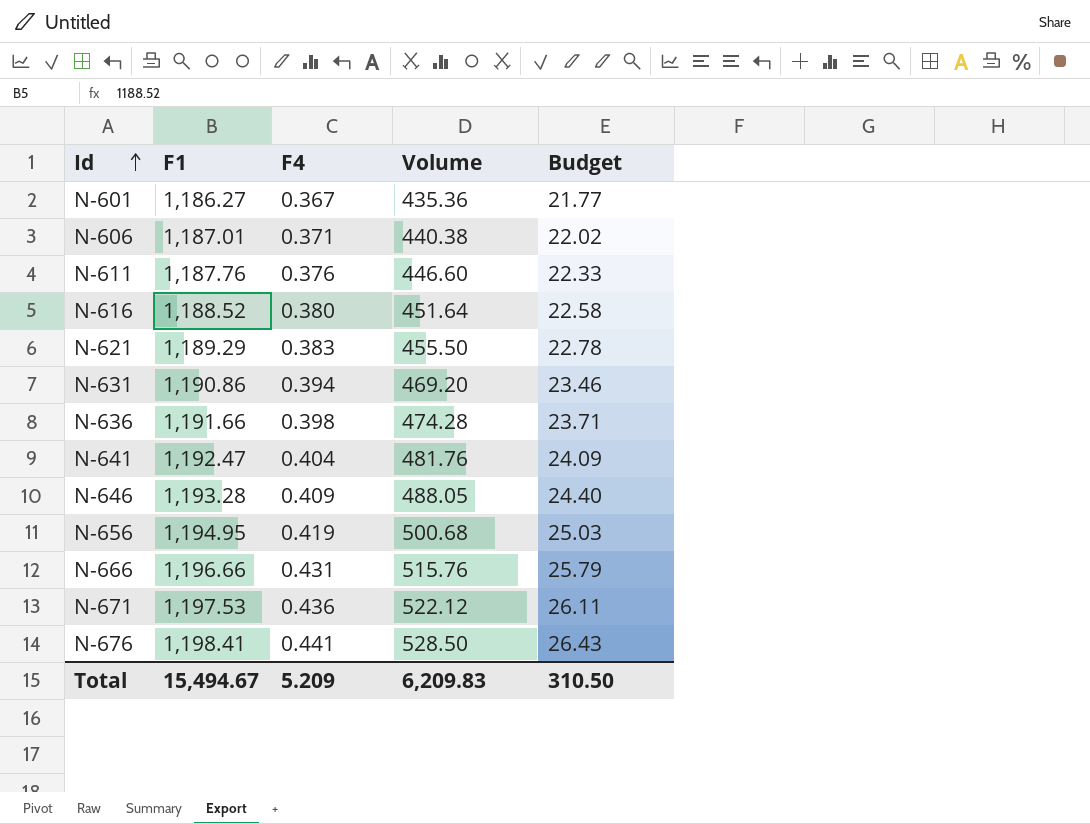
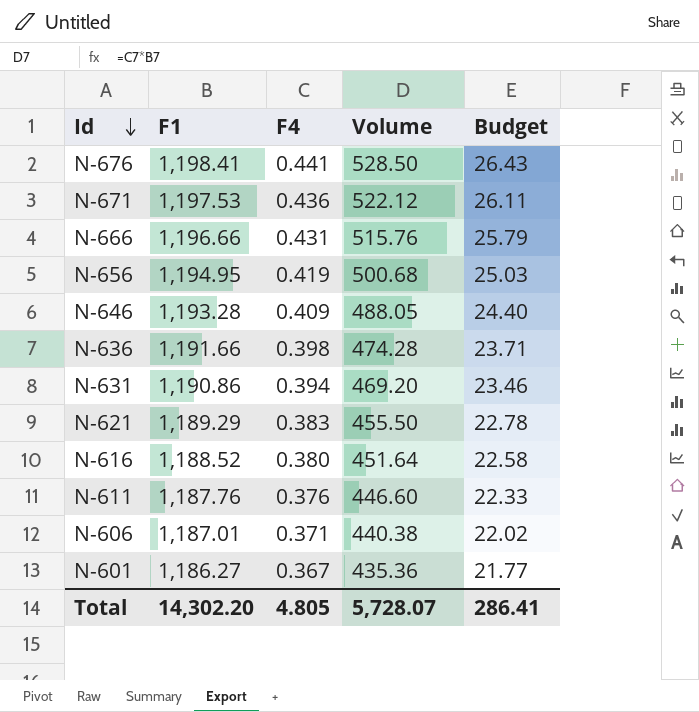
row order: Id ascending -> Id descending
row N-641: 1,192.47 | 0.404 | 481.76 | 24.09 -> none
Total | F1: 15,494.67 -> 14,302.20
Total | F4: 5.209 -> 4.805
Total | Volume: 6,209.83 -> 5,728.07
Total | Budget: 310.50 -> 286.41

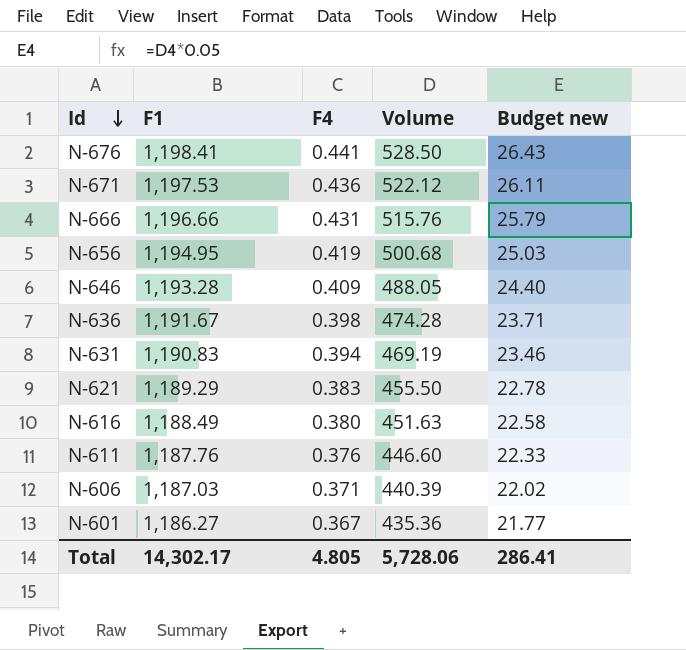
column name: Budget -> Budget new
N-636 | F1: 1,191.66 -> 1,191.67
N-631 | F1: 1,190.86 -> 1,190.83
N-631 | Volume: 469.20 -> 469.19
N-616 | F1: 1,188.52 -> 1,188.49
N-616 | Volume: 451.64 -> 451.63
N-606 | F1: 1,187.01 -> 1,187.03
N-606 | Volume: 440.38 -> 440.39
Total | F1: 14,302.20 -> 14,302.17
Total | Volume: 5,728.07 -> 5,728.06

